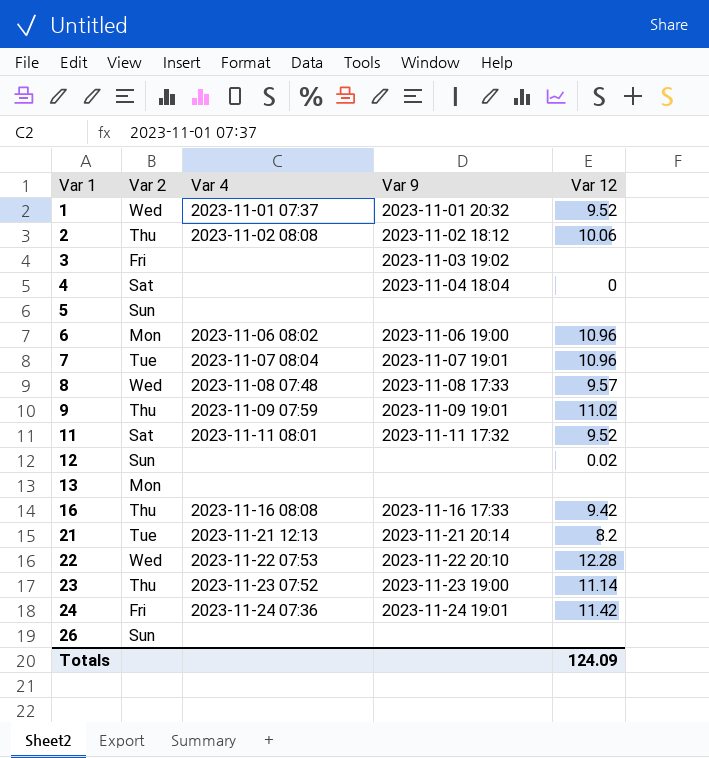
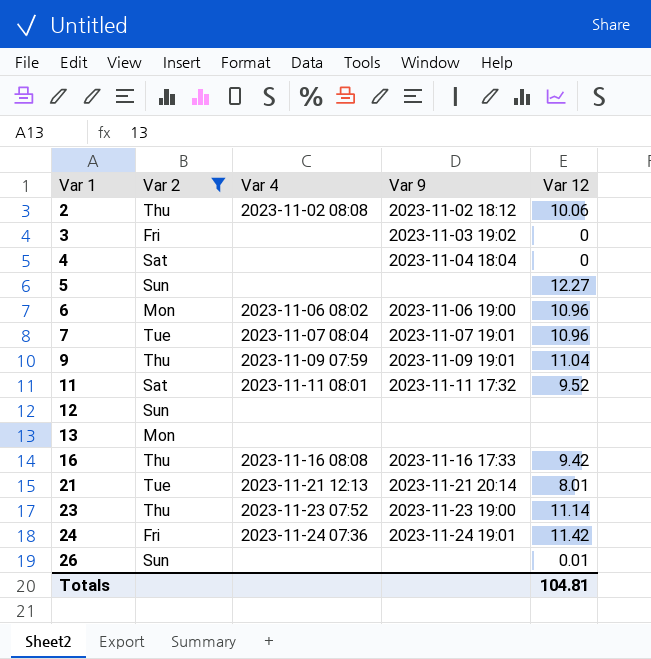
filter: none -> Var 2 != Wed
3 | Var 12: none -> 0
5 | Var 12: none -> 12.27
9 | Var 12: 11.02 -> 11.04
12 | Var 12: 0.02 -> none
21 | Var 12: 8.2 -> 8.01
26 | Var 12: none -> 0.01
Totals | Var 12: 124.09 -> 104.81

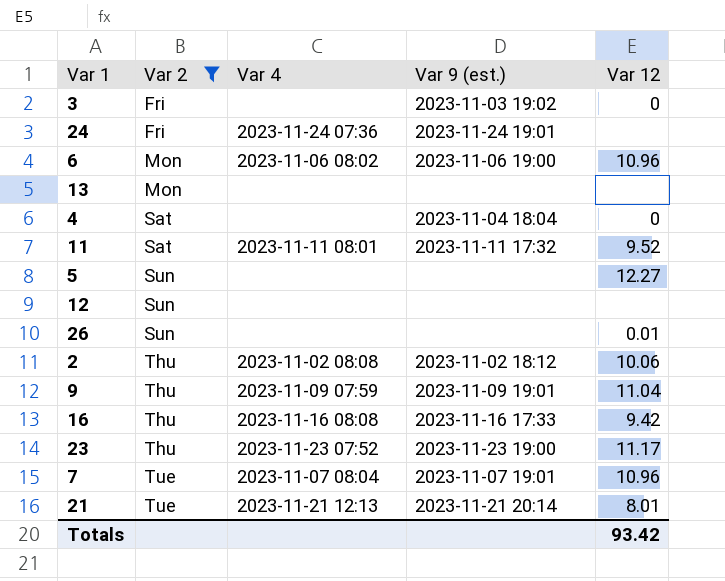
row order: Var 1 ascending -> Var 2 ascending
column name: Var 9 -> Var 9 (est.)
24 | Var 12: 11.42 -> none
23 | Var 12: 11.14 -> 11.17
Totals | Var 12: 104.81 -> 93.42

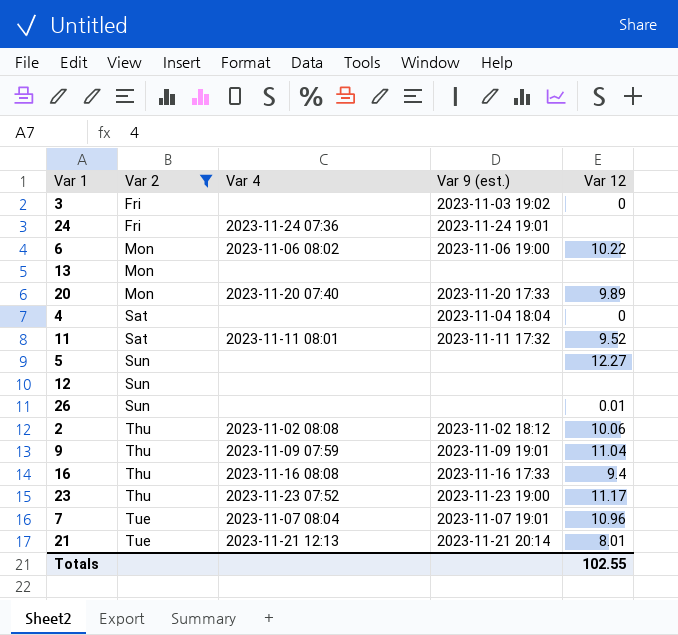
6 | Var 12: 10.96 -> 10.22
row 20: none -> Mon | 2023-11-20 07:40 | 2023-11-20 17:33 | 9.89
16 | Var 12: 9.42 -> 9.4
Totals | Var 12: 93.42 -> 102.55

